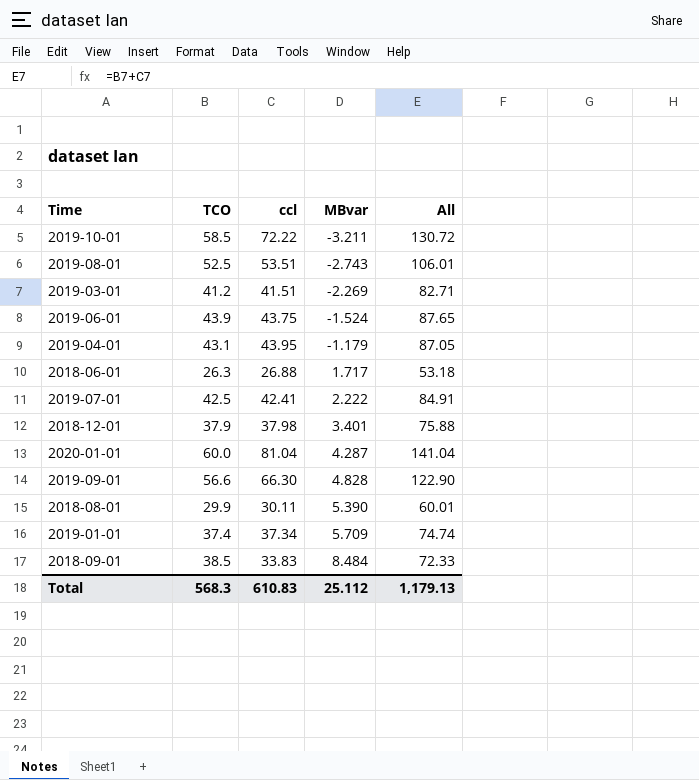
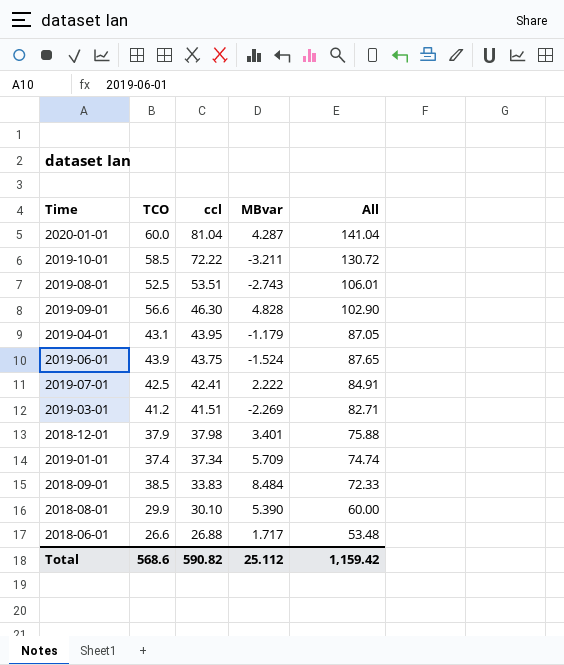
row order: MBvar ascending -> ccl descending
2019-09-01 | ccl: 66.30 -> 46.30
2019-09-01 | All: 122.90 -> 102.90
2018-08-01 | ccl: 30.11 -> 30.10
2018-08-01 | All: 60.01 -> 60.00
2018-06-01 | TCO: 26.3 -> 26.6
2018-06-01 | All: 53.18 -> 53.48
Total | TCO: 568.3 -> 568.6
Total | ccl: 610.83 -> 590.82
Total | All: 1,179.13 -> 1,159.42

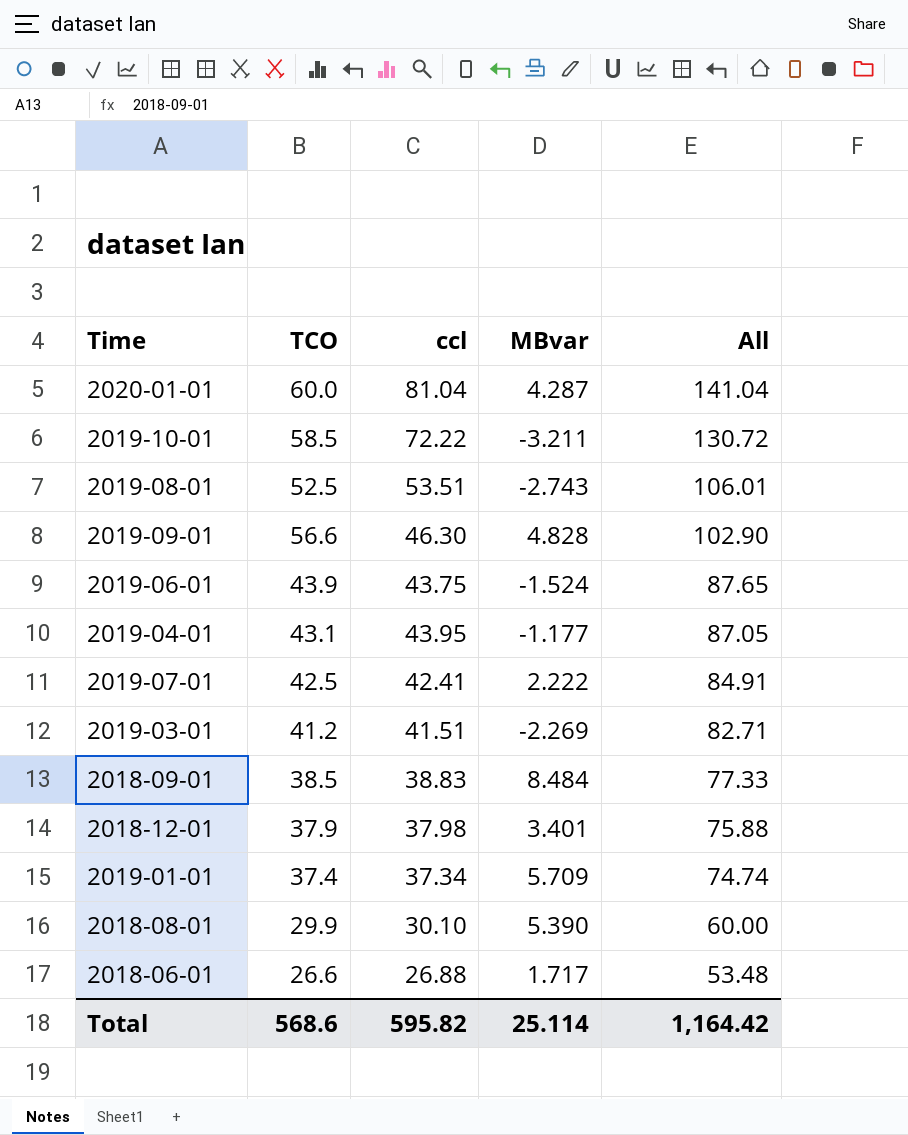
row order: ccl descending -> All descending
2019-04-01 | MBvar: -1.179 -> -1.177
2018-09-01 | ccl: 33.83 -> 38.83
2018-09-01 | All: 72.33 -> 77.33
Total | ccl: 590.82 -> 595.82
Total | MBvar: 25.112 -> 25.114
Total | All: 1,159.42 -> 1,164.42

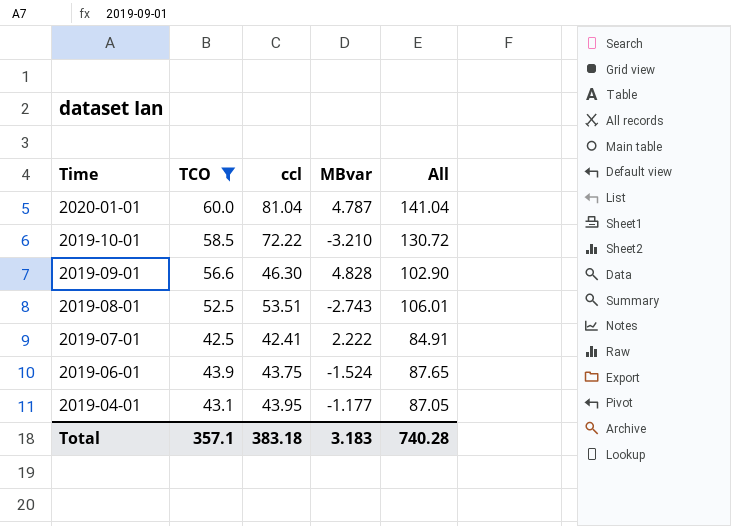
filter: none -> TCO >= 42.5
row order: All descending -> Time descending
2020-01-01 | MBvar: 4.287 -> 4.787
2019-10-01 | MBvar: -3.211 -> -3.210
Total | TCO: 568.6 -> 357.1
Total | ccl: 595.82 -> 383.18
Total | MBvar: 25.114 -> 3.183
Total | All: 1,164.42 -> 740.28

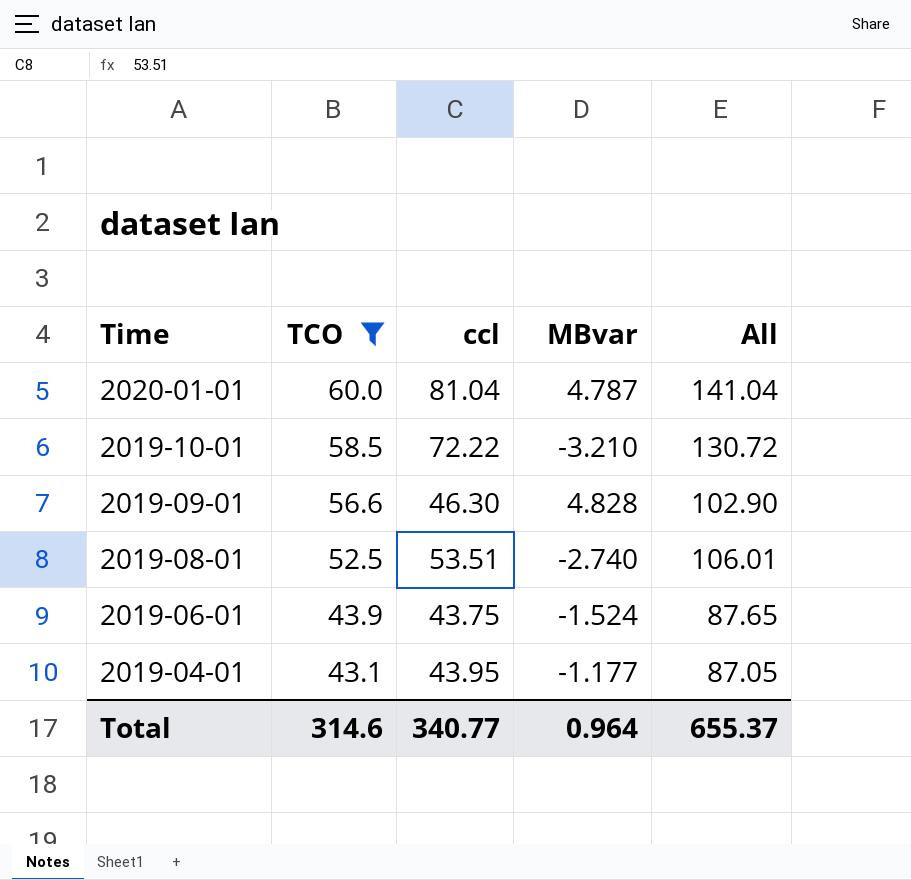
row 2019-07-01: 42.5 | 42.41 | 2.222 | 84.91 -> none
2019-08-01 | MBvar: -2.743 -> -2.740
Total | TCO: 357.1 -> 314.6
Total | ccl: 383.18 -> 340.77
Total | MBvar: 3.183 -> 0.964
Total | All: 740.28 -> 655.37

